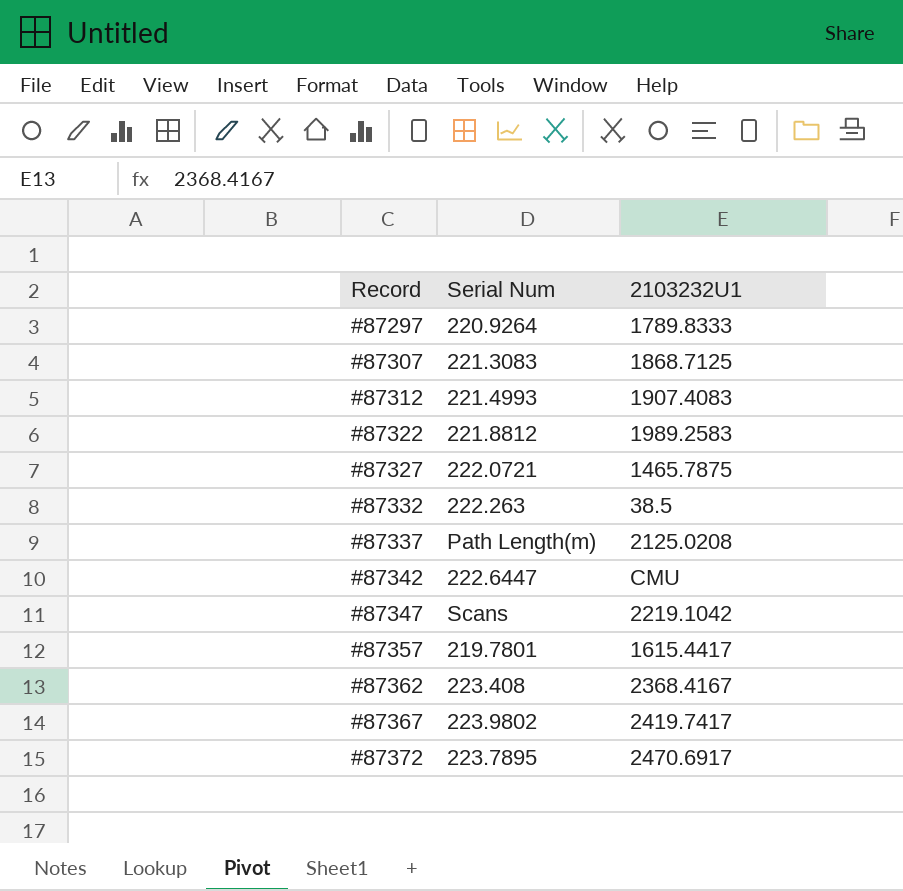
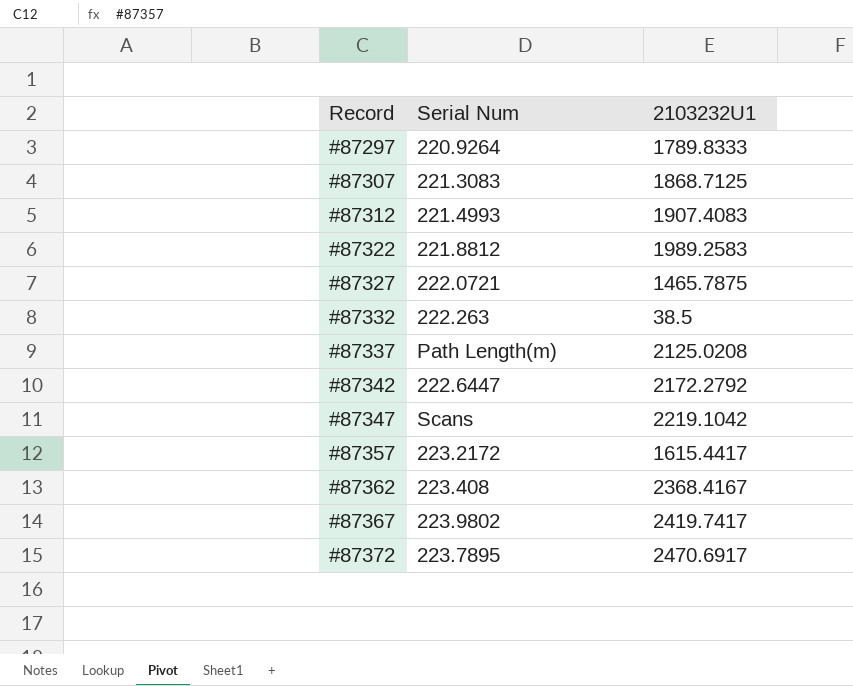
#87342 | 2103232U1: CMU -> 2172.2792
#87357 | Serial Num: 219.7801 -> 223.2172

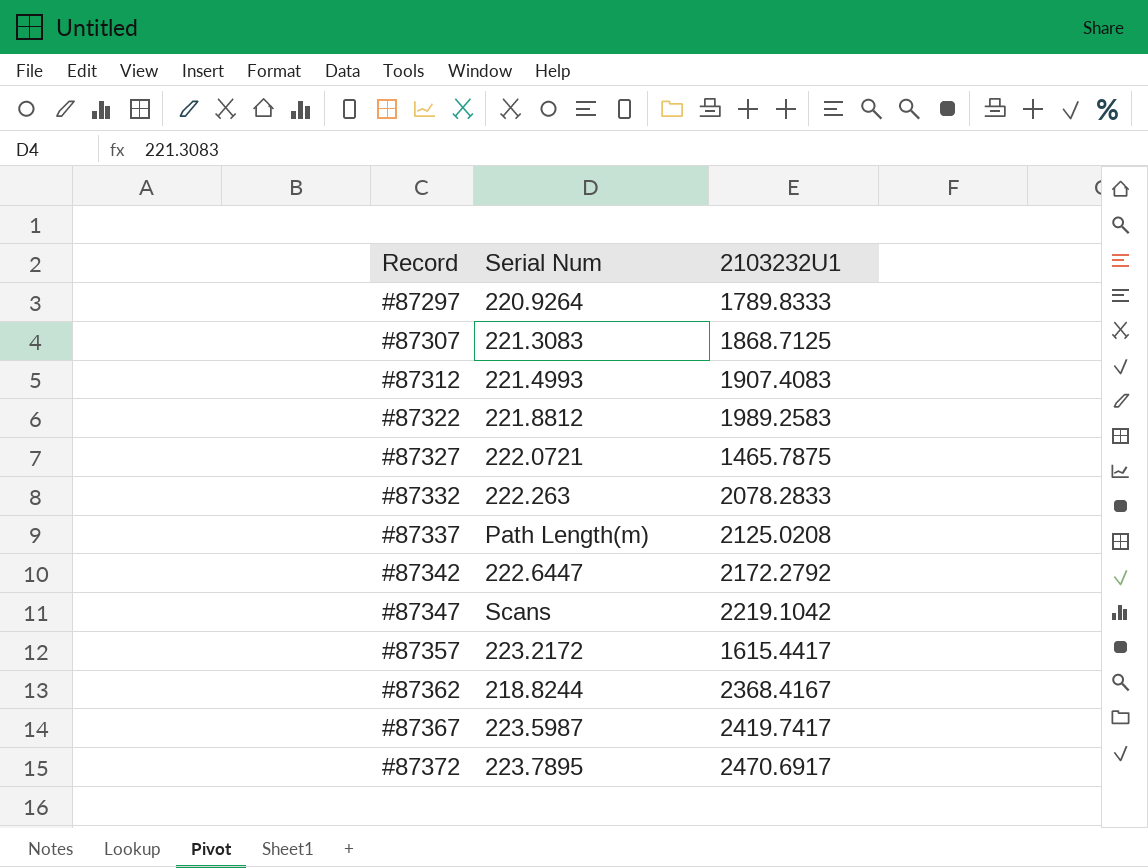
#87332 | 2103232U1: 38.5 -> 2078.2833
#87362 | Serial Num: 223.408 -> 218.8244
#87367 | Serial Num: 223.9802 -> 223.5987

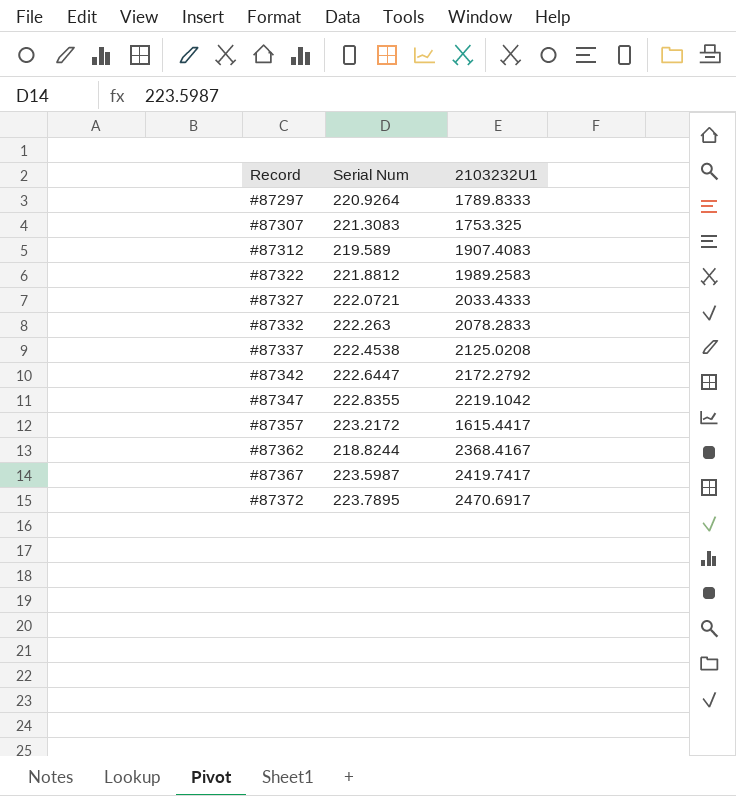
#87307 | 2103232U1: 1868.7125 -> 1753.325
#87312 | Serial Num: 221.4993 -> 219.589
#87327 | 2103232U1: 1465.7875 -> 2033.4333
#87337 | Serial Num: Path Length(m) -> 222.4538
#87347 | Serial Num: Scans -> 222.8355

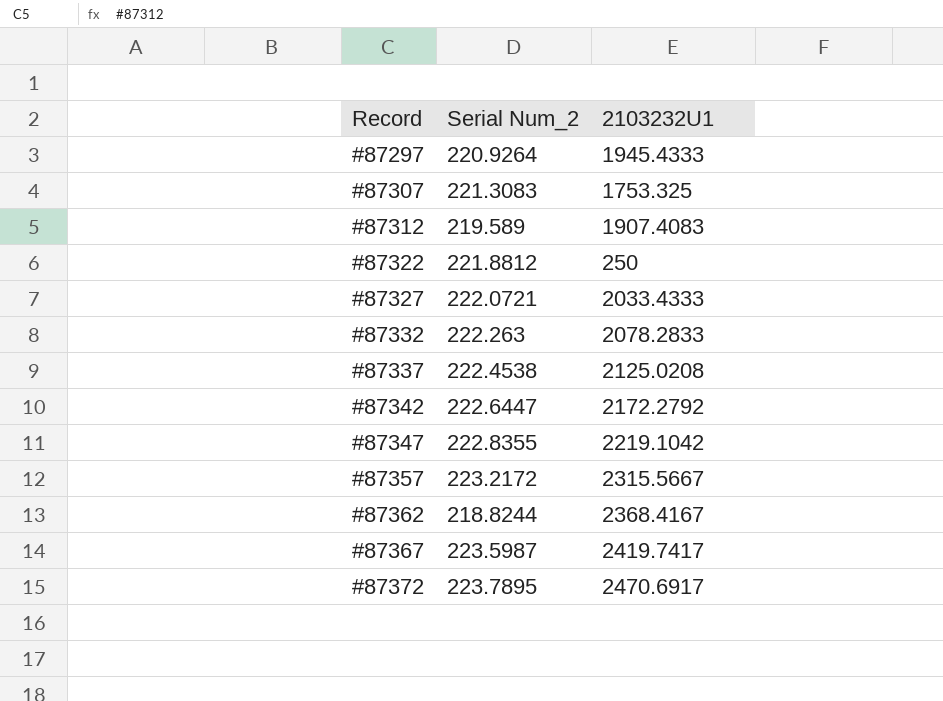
column name: Serial Num -> Serial Num_2
#87297 | 2103232U1: 1789.8333 -> 1945.4333
#87322 | 2103232U1: 1989.2583 -> 250
#87357 | 2103232U1: 1615.4417 -> 2315.5667

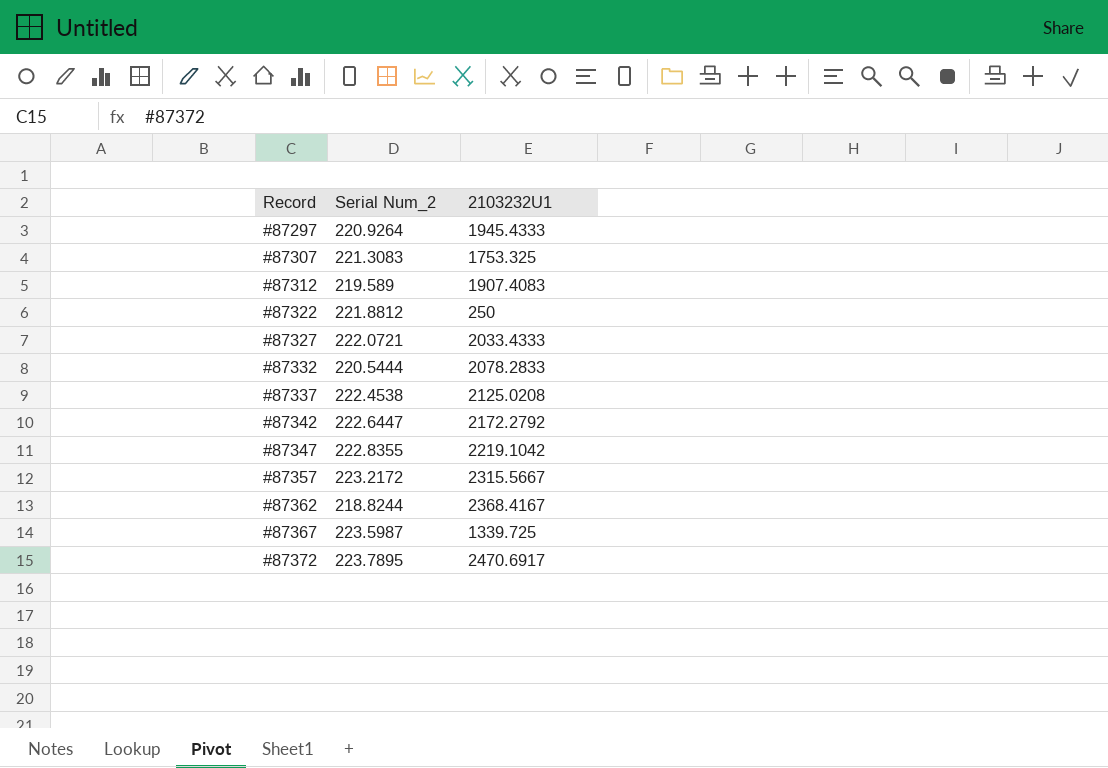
#87332 | Serial Num_2: 222.263 -> 220.5444
#87367 | 2103232U1: 2419.7417 -> 1339.725

